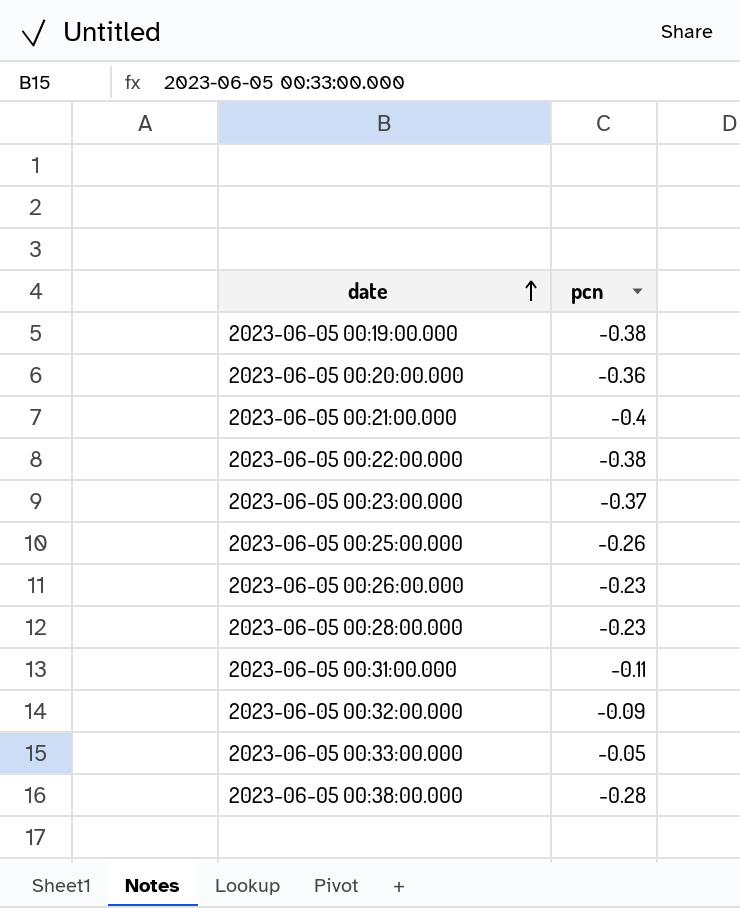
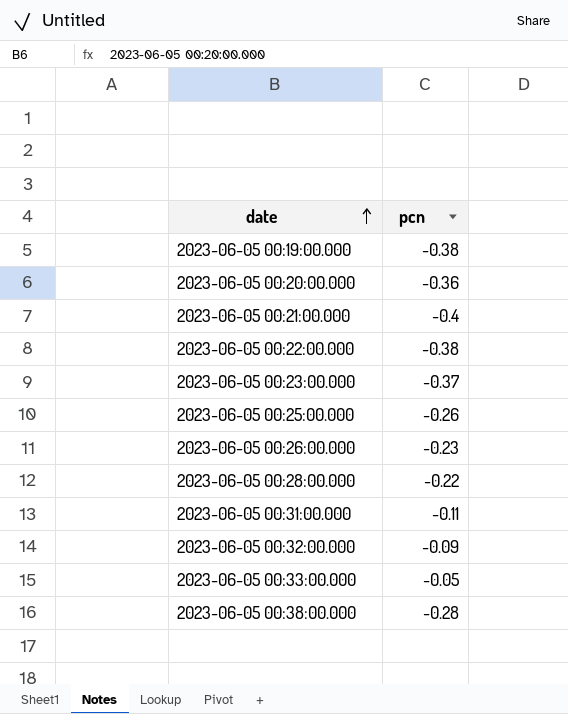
2023-06-05 00:28:00.000 | pcn: -0.23 -> -0.22

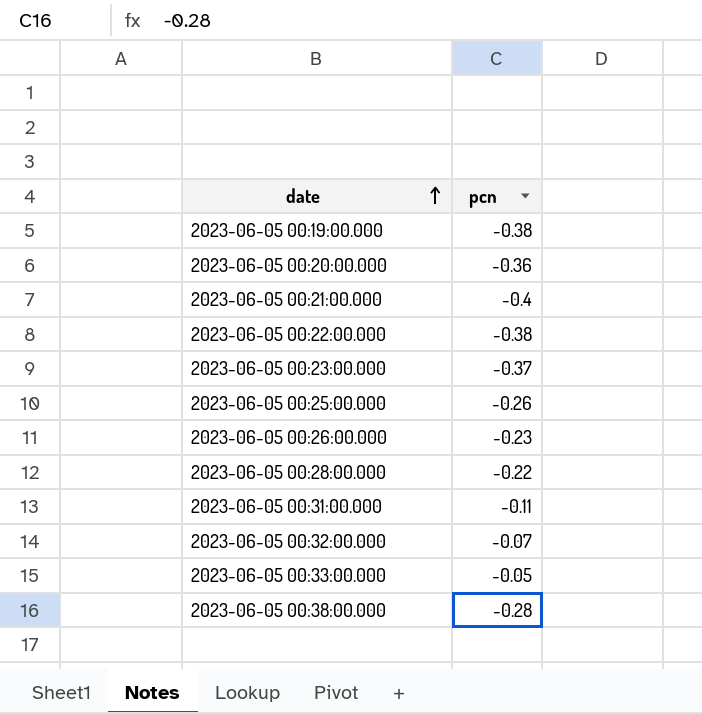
2023-06-05 00:32:00.000 | pcn: -0.09 -> -0.07

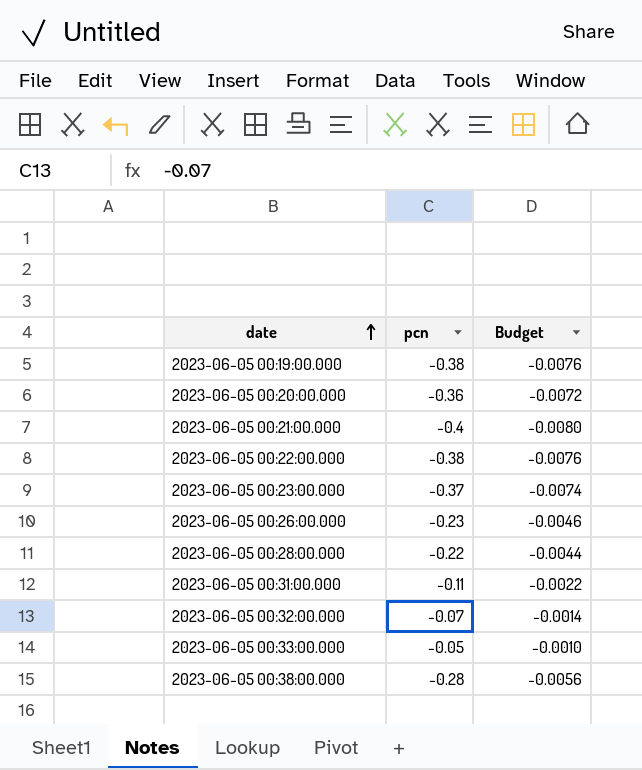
column Budget | formula: none -> [pcn] * 0.02
row 2023-06-05 00:25:00.000: -0.26 -> none

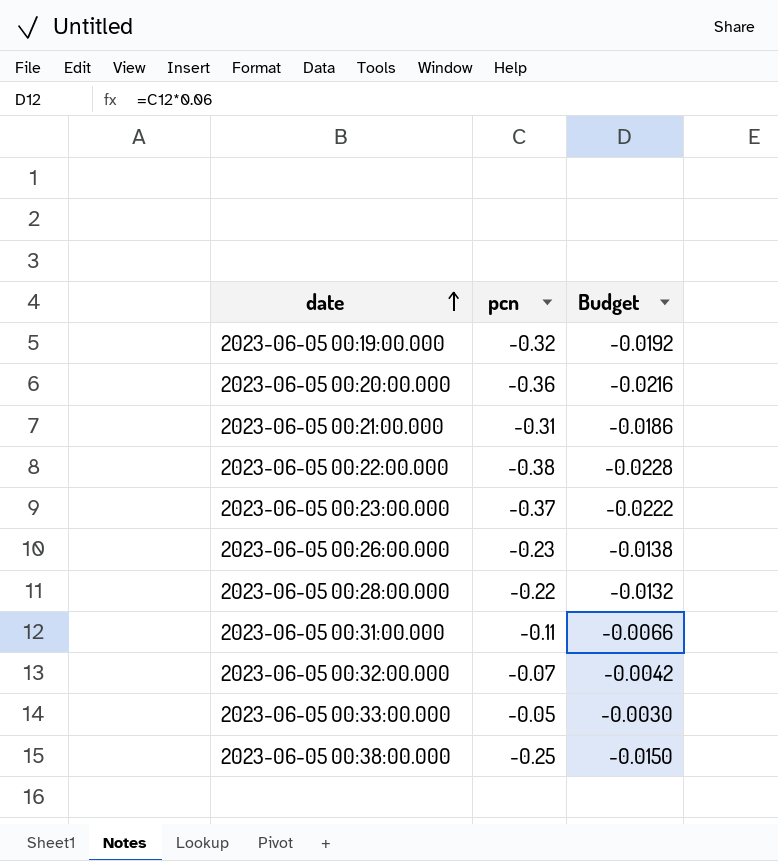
column Budget | formula: [pcn] * 0.02 -> [pcn] * 0.06
2023-06-05 00:19:00.000 | pcn: -0.38 -> -0.32
2023-06-05 00:21:00.000 | pcn: -0.4 -> -0.31
2023-06-05 00:38:00.000 | pcn: -0.28 -> -0.25

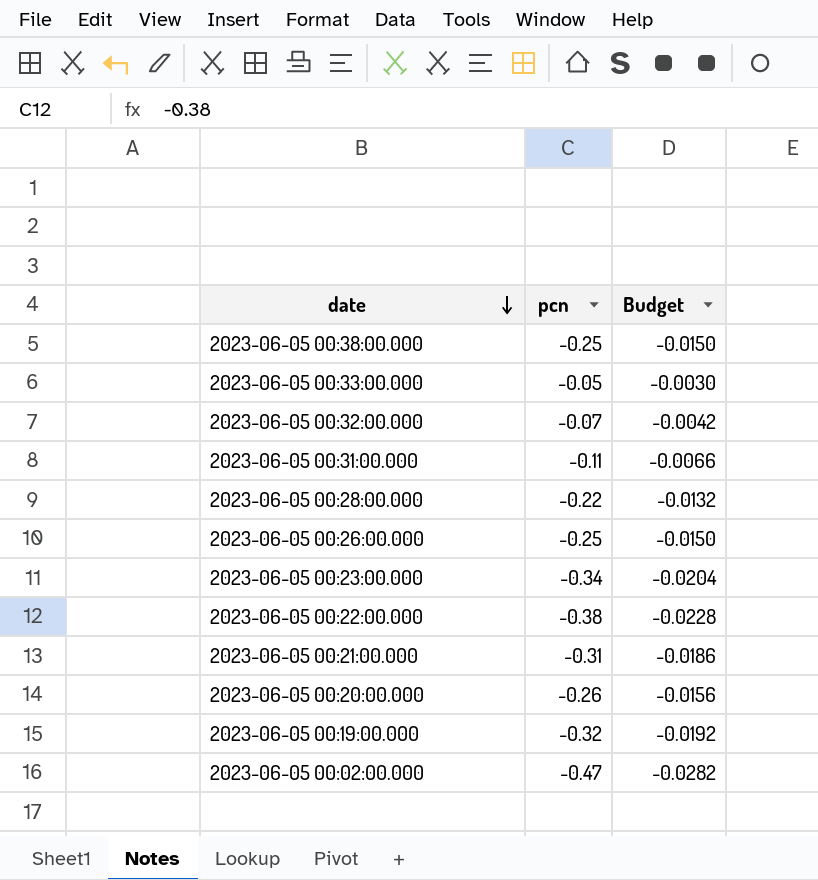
row order: date ascending -> date descending
2023-06-05 00:26:00.000 | pcn: -0.23 -> -0.25
2023-06-05 00:26:00.000 | Budget: -0.0138 -> -0.0150
2023-06-05 00:23:00.000 | pcn: -0.37 -> -0.34
2023-06-05 00:23:00.000 | Budget: -0.0222 -> -0.0204
2023-06-05 00:20:00.000 | pcn: -0.36 -> -0.26
2023-06-05 00:20:00.000 | Budget: -0.0216 -> -0.0156
row 2023-06-05 00:02:00.000: none -> -0.47 | -0.0282

